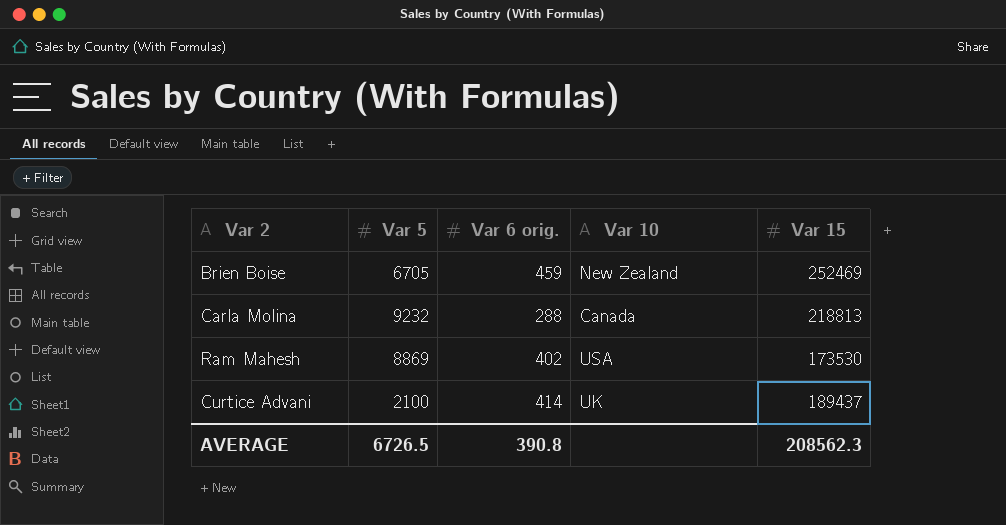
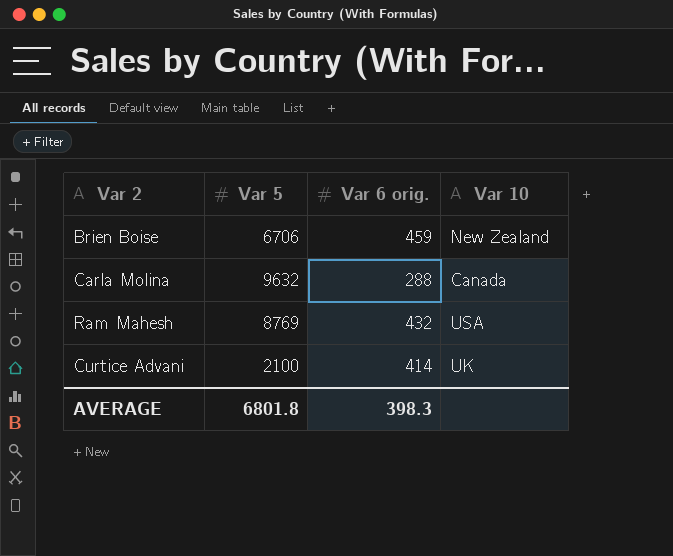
column Var 15 | position: 5 -> none
Brien Boise | Var 5: 6705 -> 6706
Carla Molina | Var 5: 9232 -> 9632
Ram Mahesh | Var 5: 8869 -> 8769
Ram Mahesh | Var 6 orig.: 402 -> 432
AVERAGE | Var 5: 6726.5 -> 6801.8
AVERAGE | Var 6 orig.: 390.8 -> 398.3

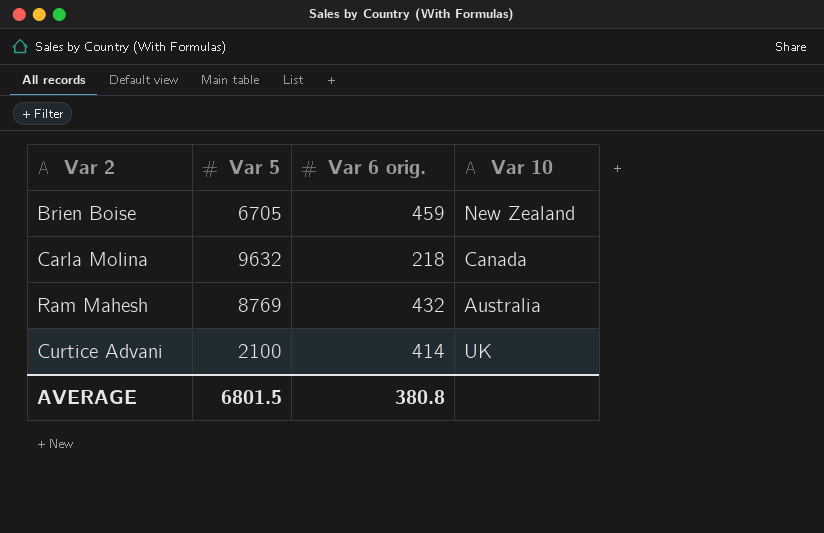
Brien Boise | Var 5: 6706 -> 6705
Carla Molina | Var 6 orig.: 288 -> 218
Ram Mahesh | Var 10: USA -> Australia
AVERAGE | Var 5: 6801.8 -> 6801.5
AVERAGE | Var 6 orig.: 398.3 -> 380.8

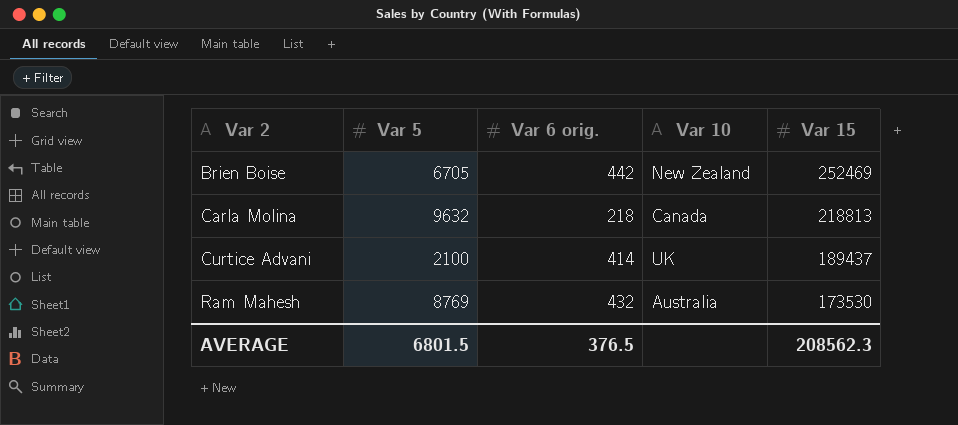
row order: none -> Var 2 ascending
column Var 15 | position: none -> 5
Brien Boise | Var 6 orig.: 459 -> 442
AVERAGE | Var 6 orig.: 380.8 -> 376.5

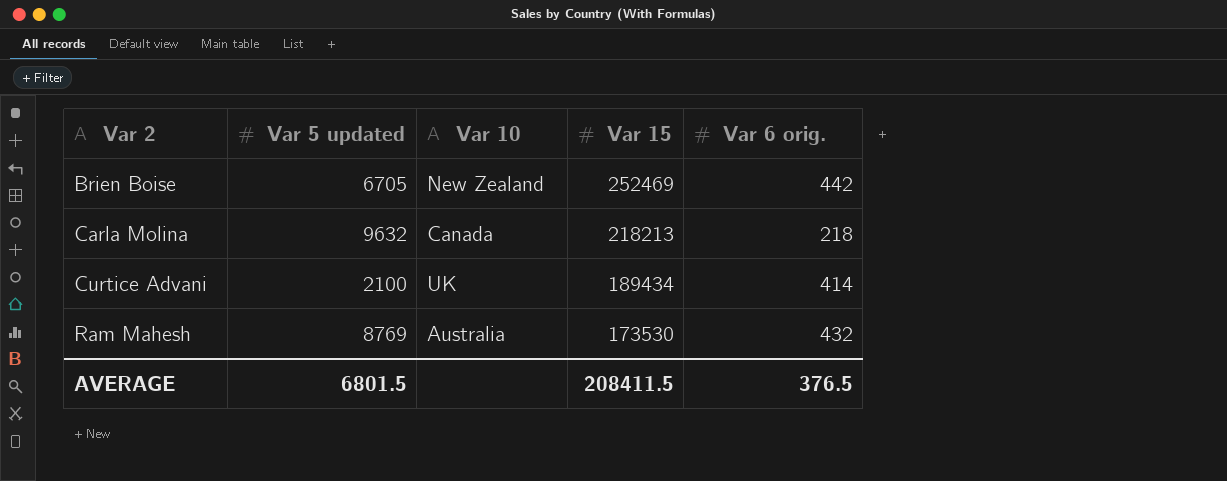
column name: Var 5 -> Var 5 updated
column Var 6 orig. | position: 3 -> 5
Carla Molina | Var 15: 218813 -> 218213
Curtice Advani | Var 15: 189437 -> 189434
AVERAGE | Var 15: 208562.3 -> 208411.5

